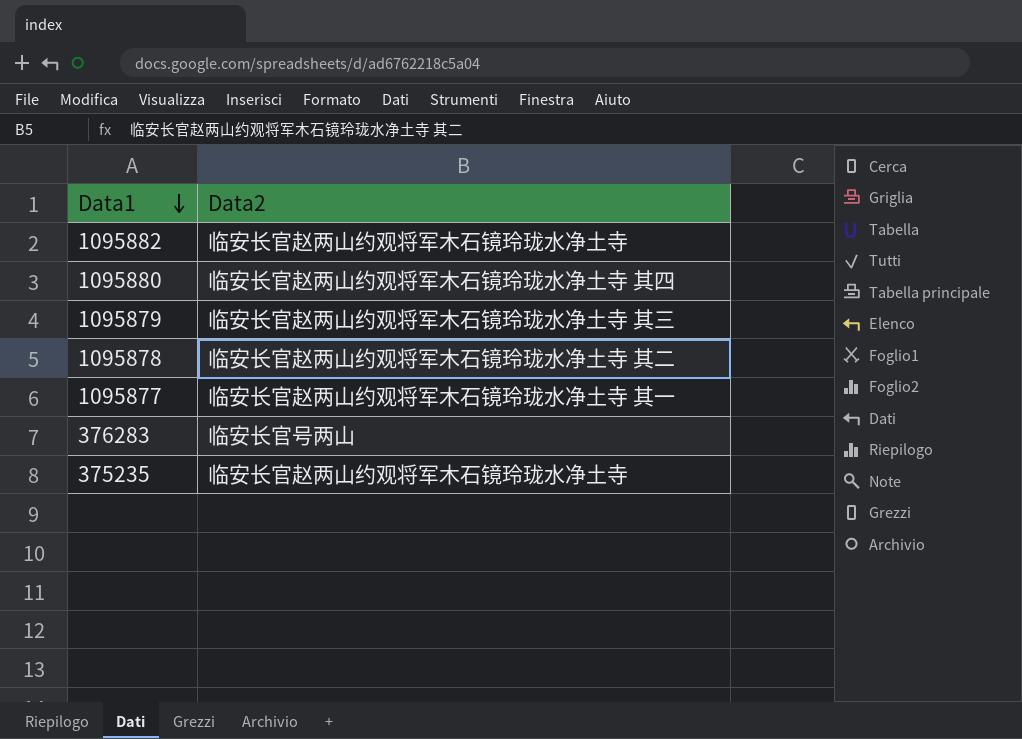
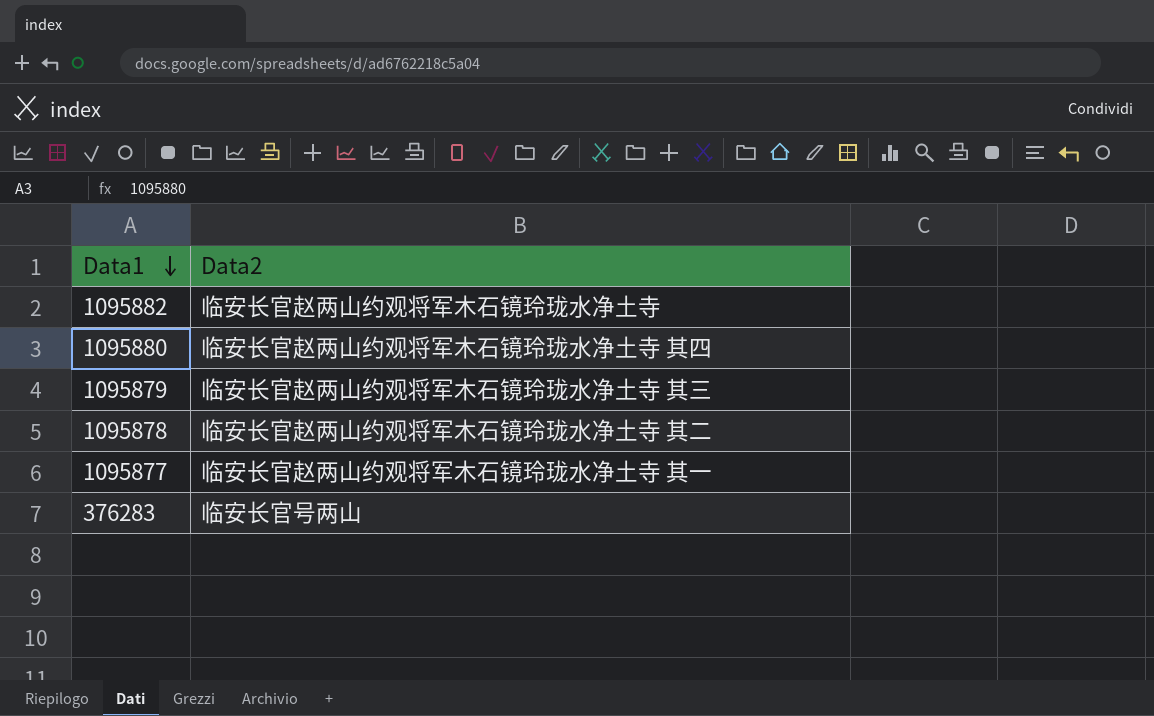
row 375235: 临安长官赵两山约观将军木石镜玲珑水净土寺 -> none

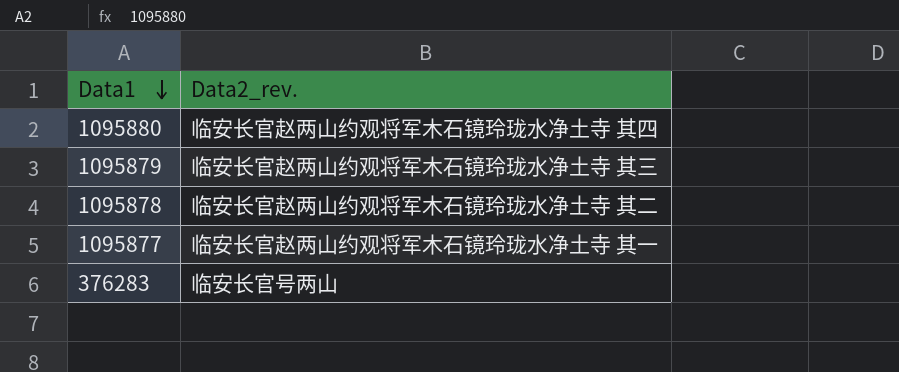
column name: Data2 -> Data2_rev.
row 1095882: 临安长官赵两山约观将军木石镜玲珑水净土寺 -> none

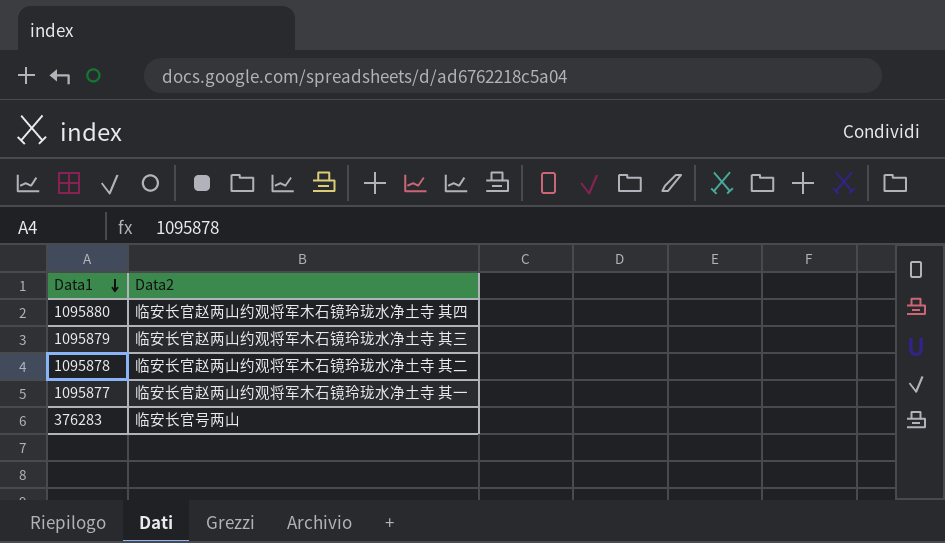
column name: Data2_rev. -> Data2

